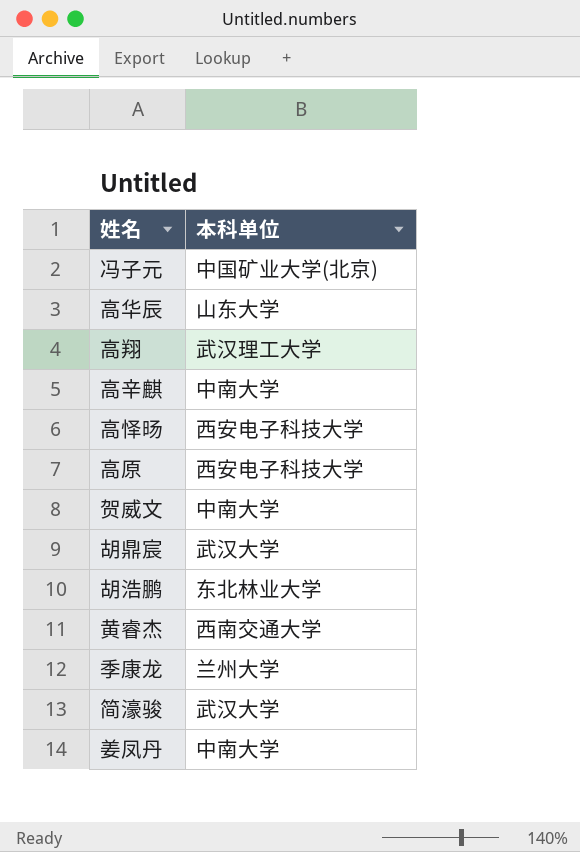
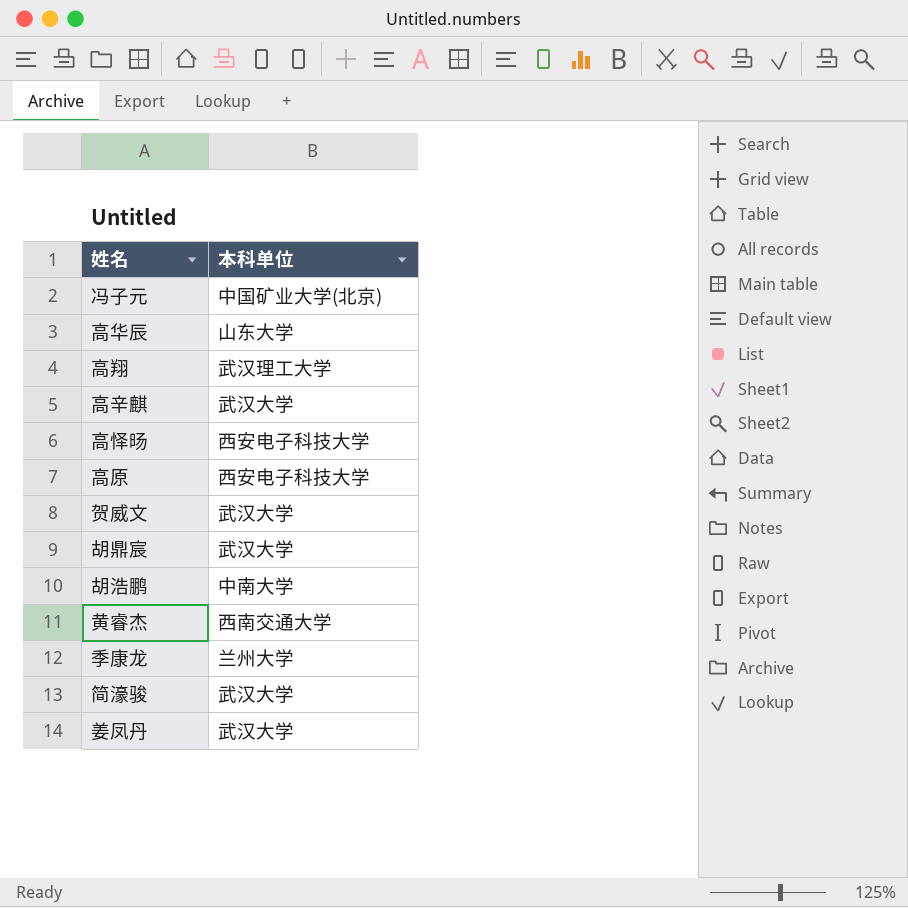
高辛麒 | 本科单位: 中南大学 -> 武汉大学
贺威文 | 本科单位: 中南大学 -> 武汉大学
胡浩鹏 | 本科单位: 东北林业大学 -> 中南大学
姜凤丹 | 本科单位: 中南大学 -> 武汉大学

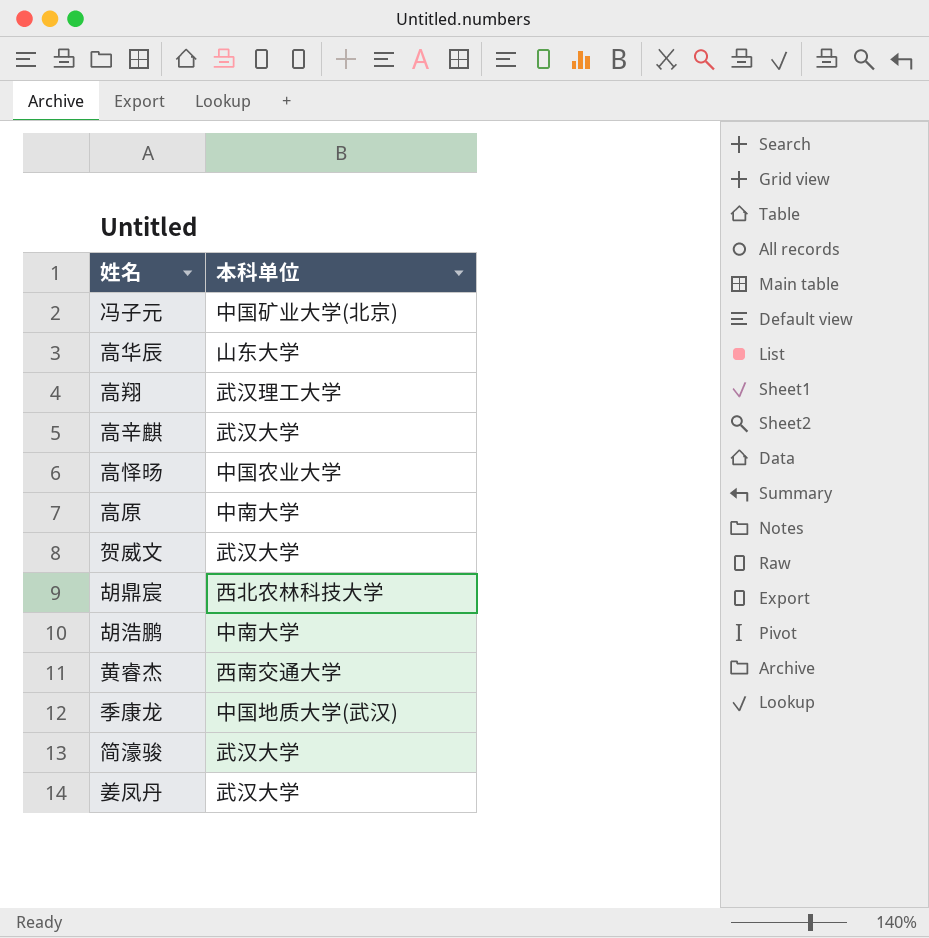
高怿旸 | 本科单位: 西安电子科技大学 -> 中国农业大学
高原 | 本科单位: 西安电子科技大学 -> 中南大学
胡鼎宸 | 本科单位: 武汉大学 -> 西北农林科技大学
季康龙 | 本科单位: 兰州大学 -> 中国地质大学(武汉)

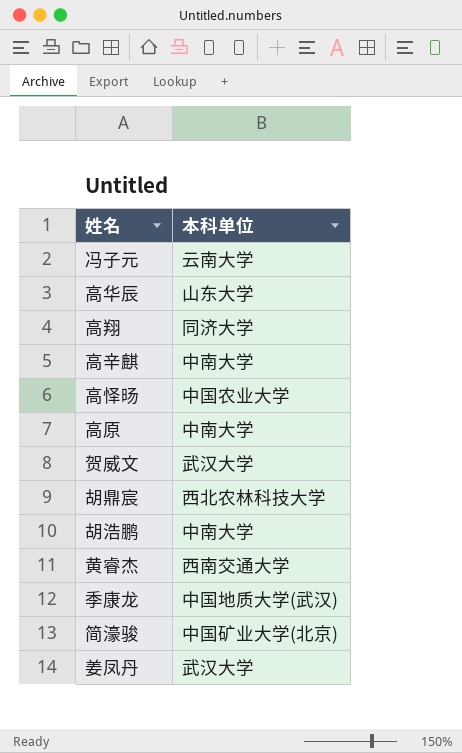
冯子元 | 本科单位: 中国矿业大学(北京) -> 云南大学
高翔 | 本科单位: 武汉理工大学 -> 同济大学
高辛麒 | 本科单位: 武汉大学 -> 中南大学
简濠骏 | 本科单位: 武汉大学 -> 中国矿业大学(北京)

